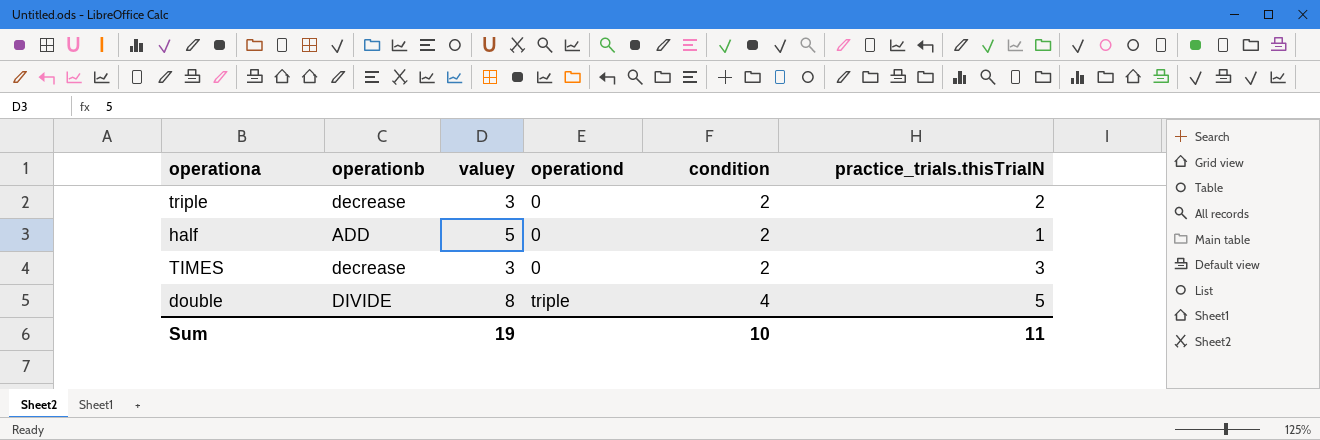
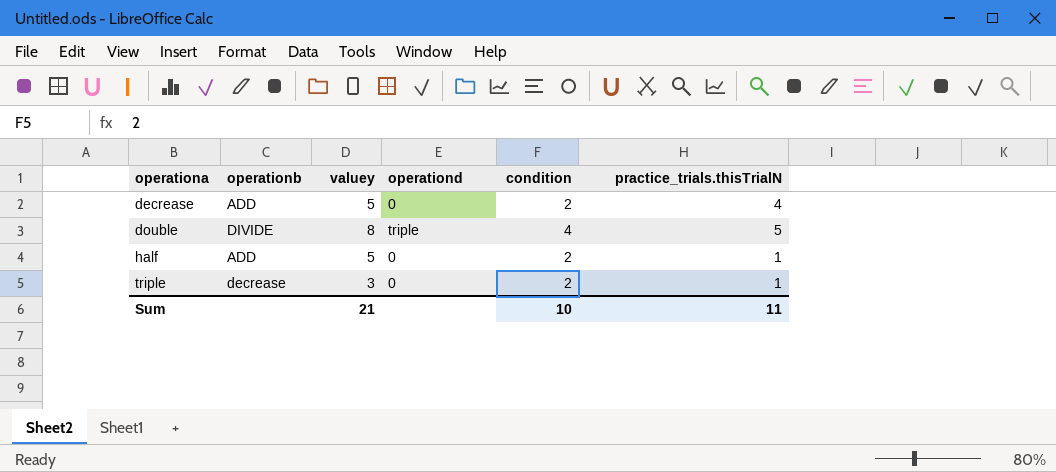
row order: operationd ascending -> operationa ascending
row TIMES: decrease | 3 | 0 | 2 | 3 -> none
row decrease: none -> ADD | 5 | 0 | 2 | 4
triple | practice_trials.thisTrialN: 2 -> 1
Sum | valuey: 19 -> 21

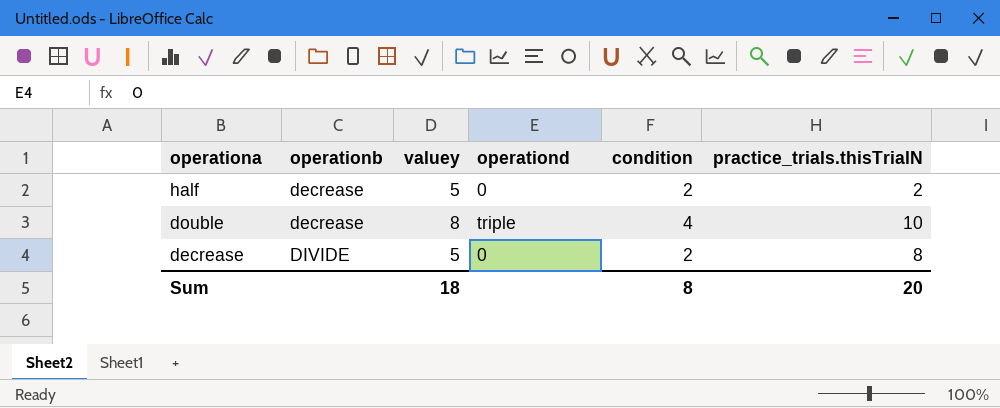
row order: operationa ascending -> operationa descending
row triple: decrease | 3 | 0 | 2 | 1 -> none
half | operationb: ADD -> decrease
half | practice_trials.thisTrialN: 1 -> 2
double | operationb: DIVIDE -> decrease
double | practice_trials.thisTrialN: 5 -> 10
decrease | operationb: ADD -> DIVIDE
decrease | practice_trials.thisTrialN: 4 -> 8
Sum | valuey: 21 -> 18
Sum | condition: 10 -> 8
Sum | practice_trials.thisTrialN: 11 -> 20

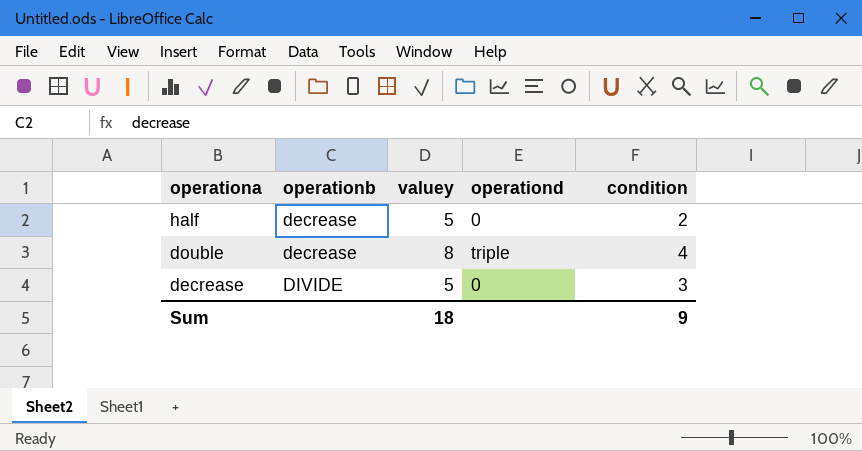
column practice_trials.thisTrialN | position: 6 -> none
decrease | condition: 2 -> 3
Sum | condition: 8 -> 9

